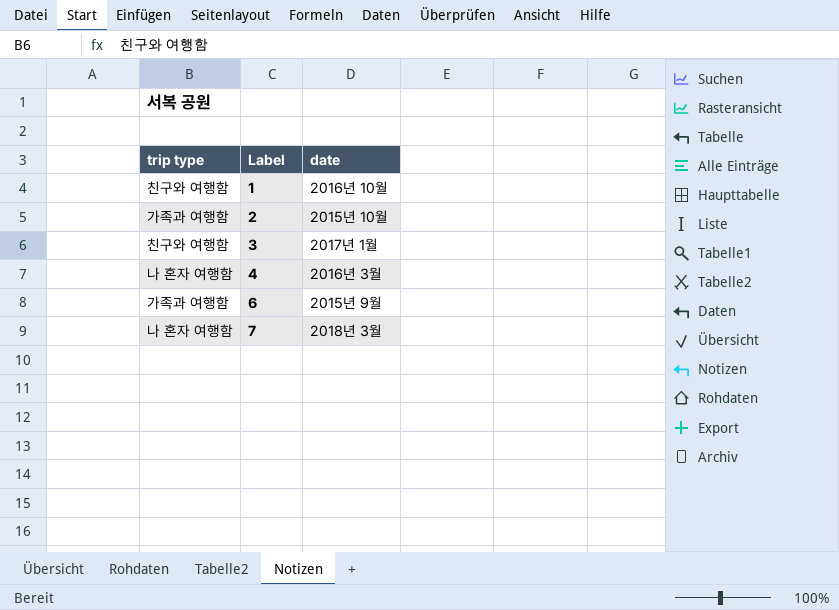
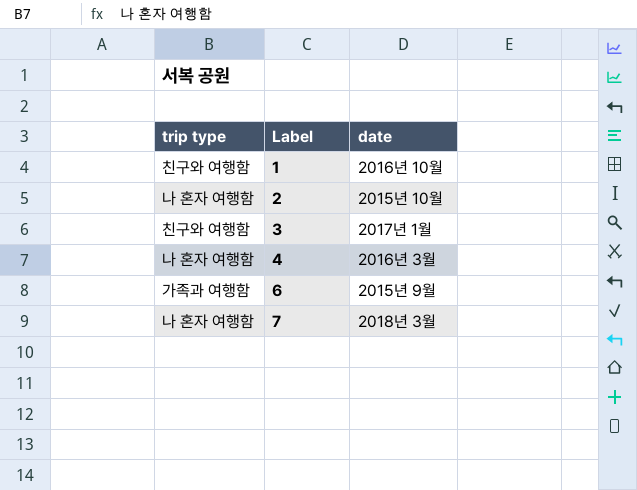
2 | trip type: 가족과 여행함 -> 나 혼자 여행함

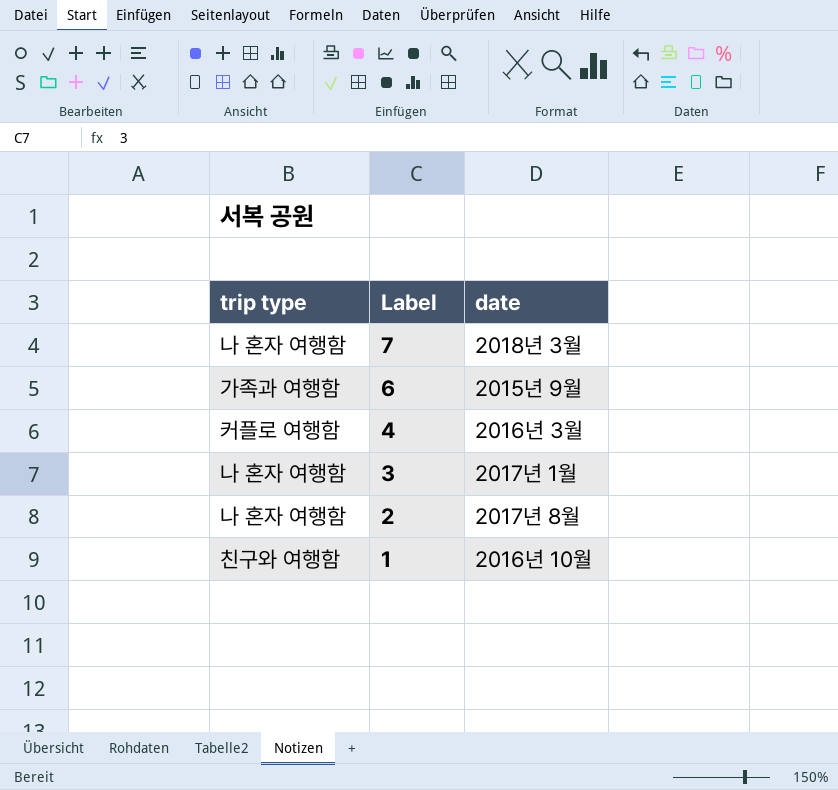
row order: Label ascending -> Label descending
4 | trip type: 나 혼자 여행함 -> 커플로 여행함
3 | trip type: 친구와 여행함 -> 나 혼자 여행함
2 | date: 2015년 10월 -> 2017년 8월

